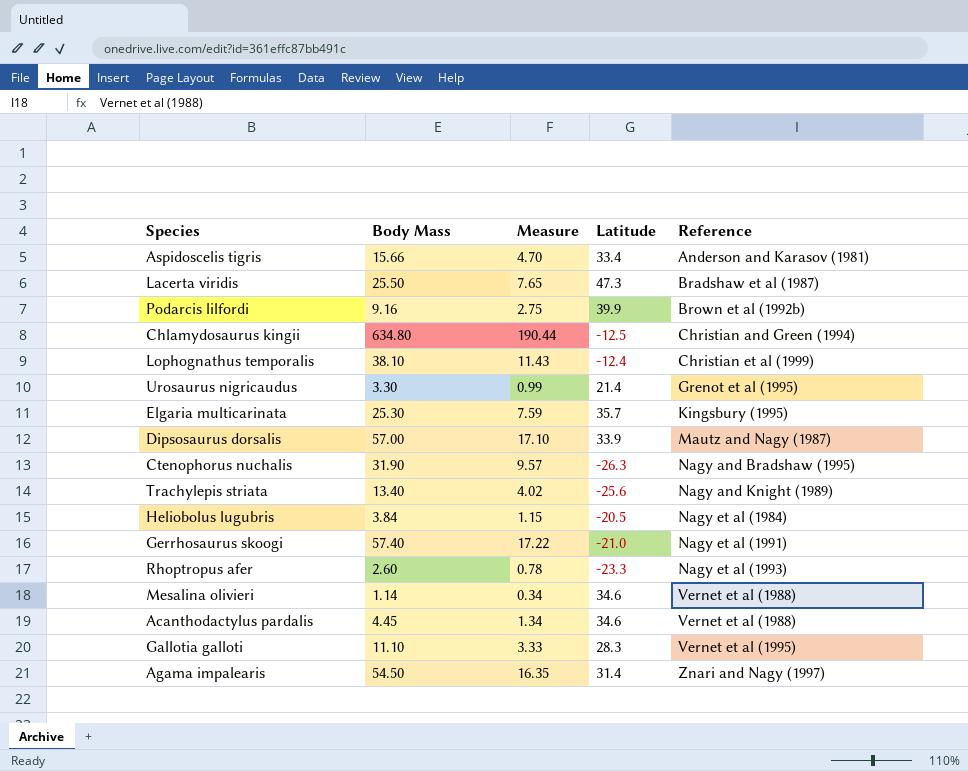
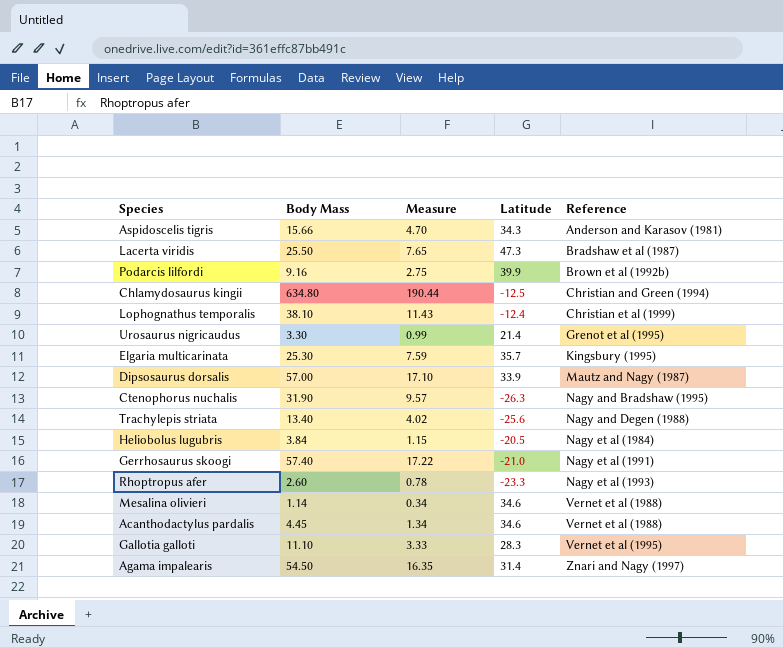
Aspidoscelis tigris | Latitude: 33.4 -> 34.3
Trachylepis striata | Reference: Nagy and Knight (1989) -> Nagy and Degen (1988)

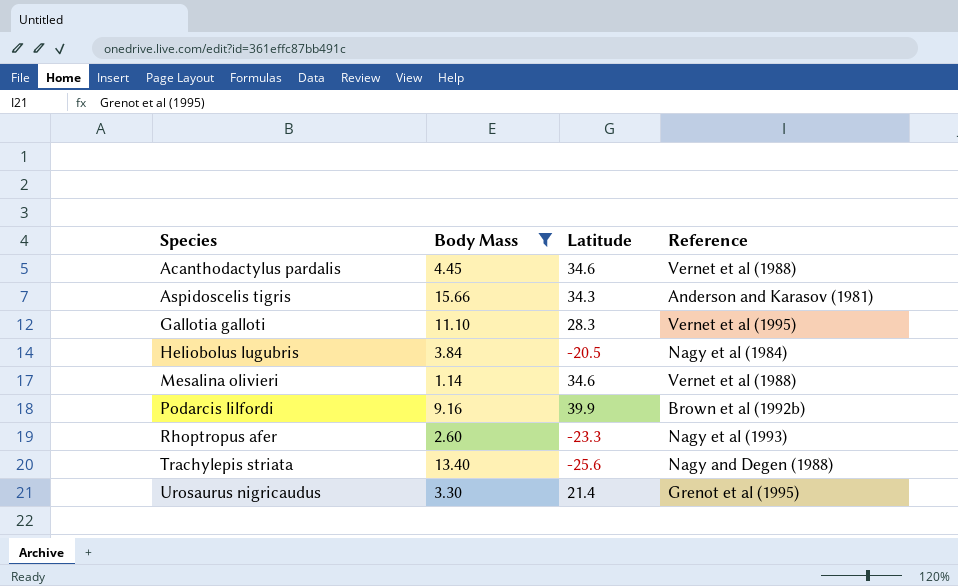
filter: none -> Body Mass <= 15.66
row order: Reference ascending -> Species ascending
column Measure | formula: [Body Mass] * 0.3 -> none

